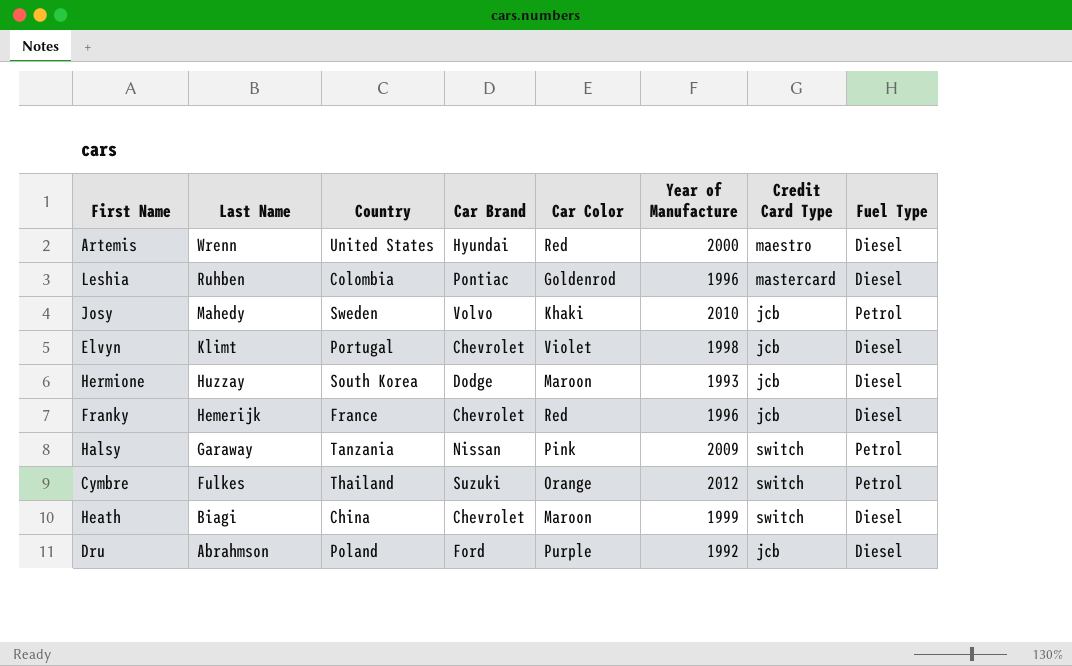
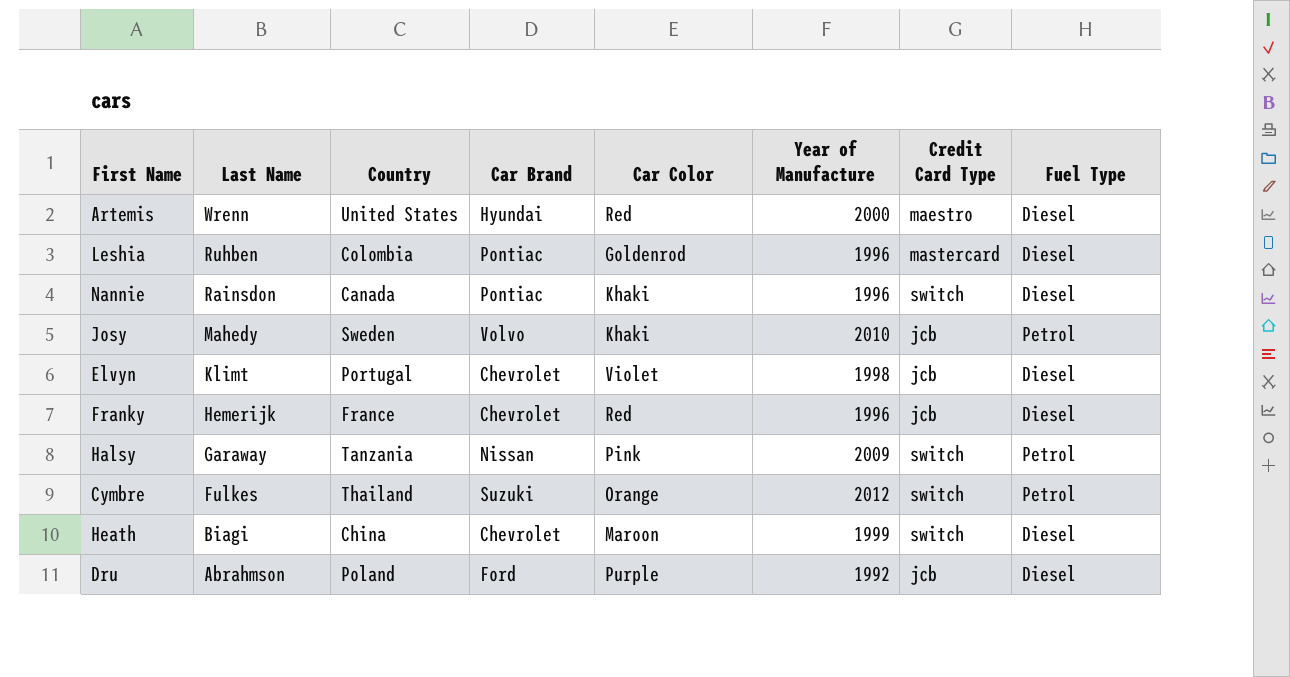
row Hermione: Huzzay | South Korea | Dodge | Maroon | 1993 | jcb | Diesel -> none
row Nannie: none -> Rainsdon | Canada | Pontiac | Khaki | 1996 | switch | Diesel

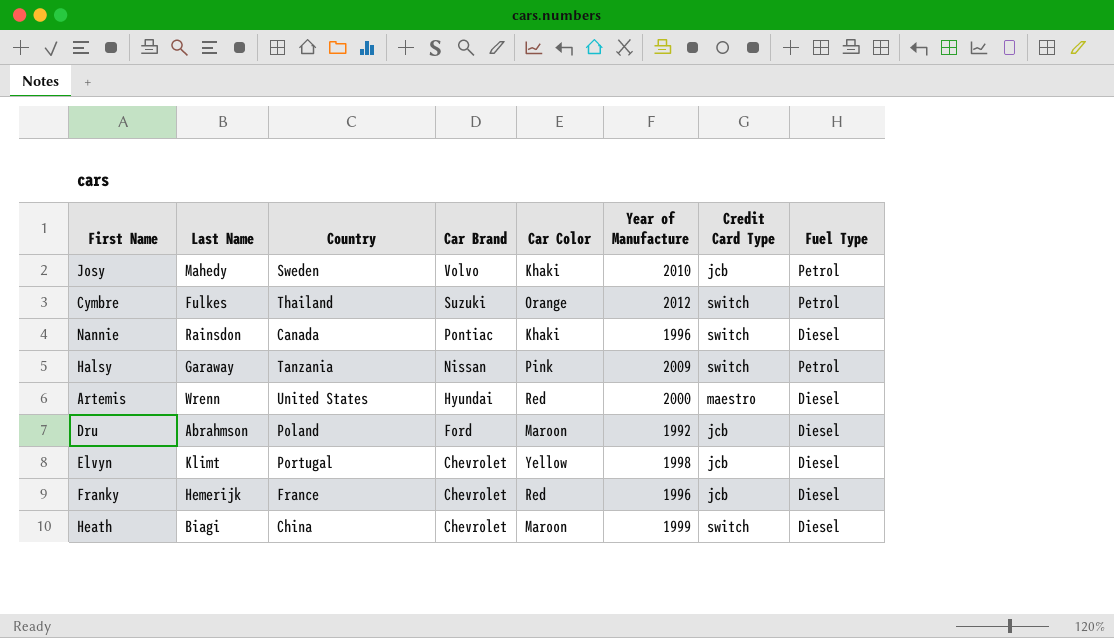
row order: Last Name descending -> Car Brand descending
row Leshia: Ruhben | Colombia | Pontiac | Goldenrod | 1996 | mastercard | Diesel -> none
Dru | Car Color: Purple -> Maroon
Elvyn | Car Color: Violet -> Yellow

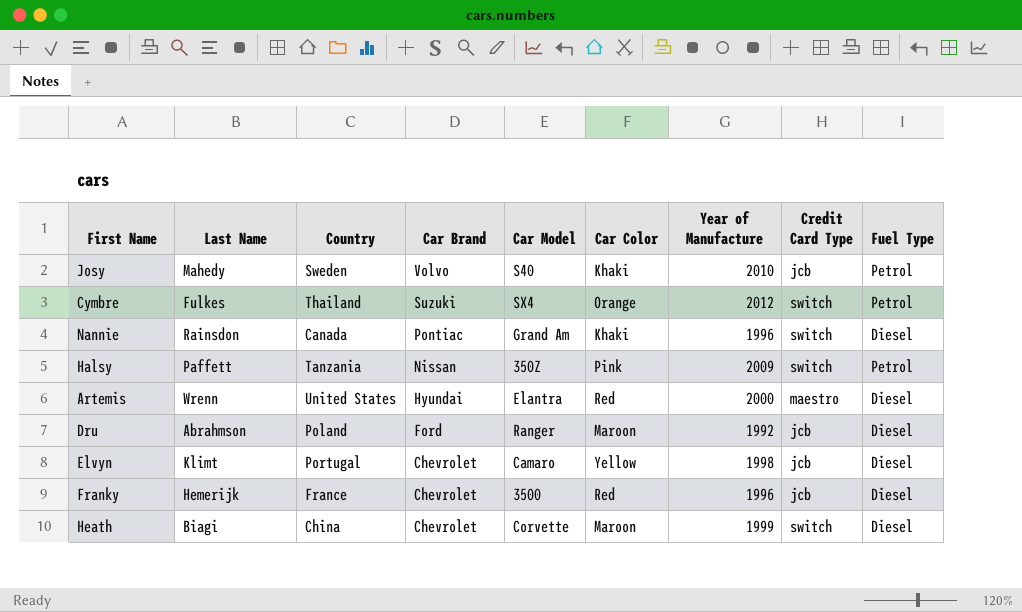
column Car Model | position: none -> 5
Halsy | Last Name: Garaway -> Paffett

